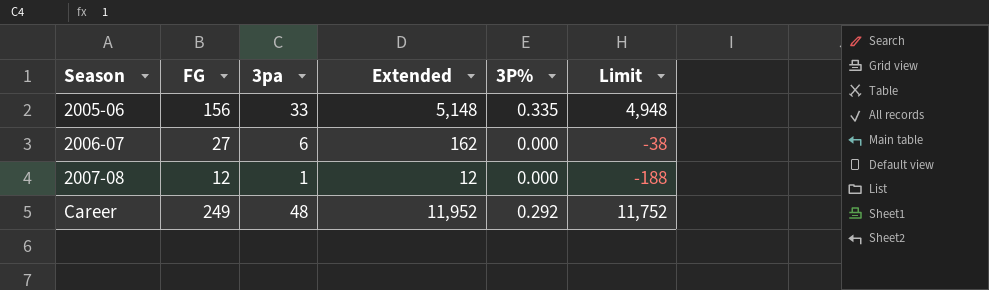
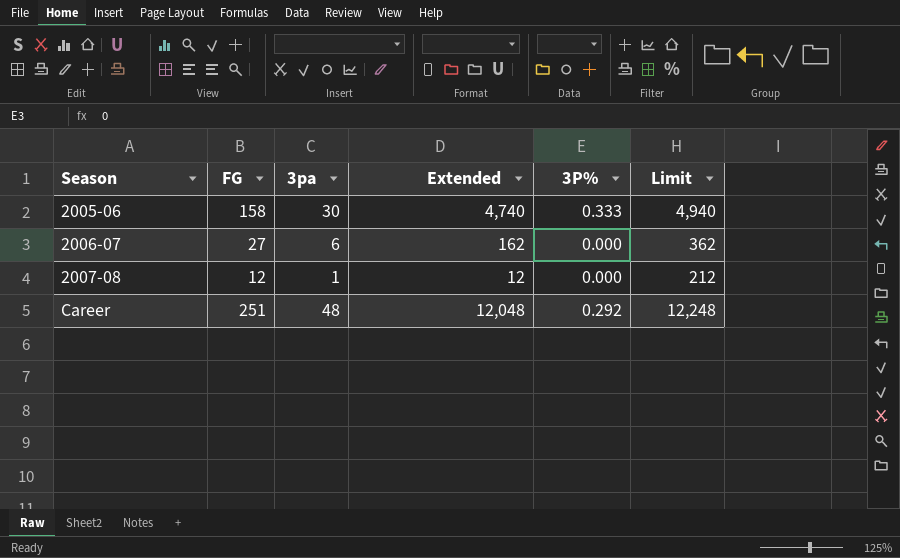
column Limit | formula: [Extended] - 200 -> [Extended] + 200
2005-06 | FG: 156 -> 158
2005-06 | 3pa: 33 -> 30
2005-06 | Extended: 5,148 -> 4,740
2005-06 | 3P%: 0.335 -> 0.333
Career | FG: 249 -> 251
Career | Extended: 11,952 -> 12,048

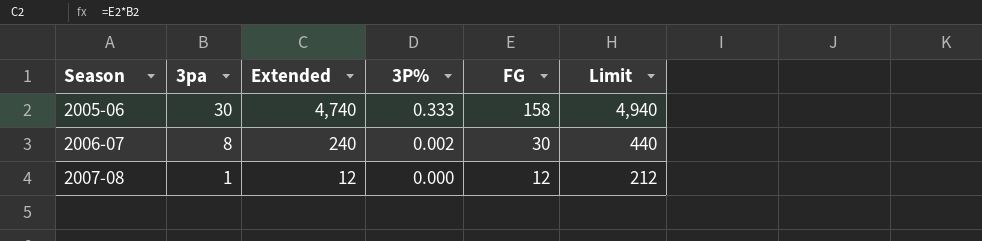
column FG | position: 2 -> 5
row Career: 251 | 48 | 12,048 | 0.292 | 12,248 -> none
2006-07 | 3pa: 6 -> 8
2006-07 | Extended: 162 -> 240
2006-07 | 3P%: 0.000 -> 0.002
2006-07 | FG: 27 -> 30
2006-07 | Limit: 362 -> 440

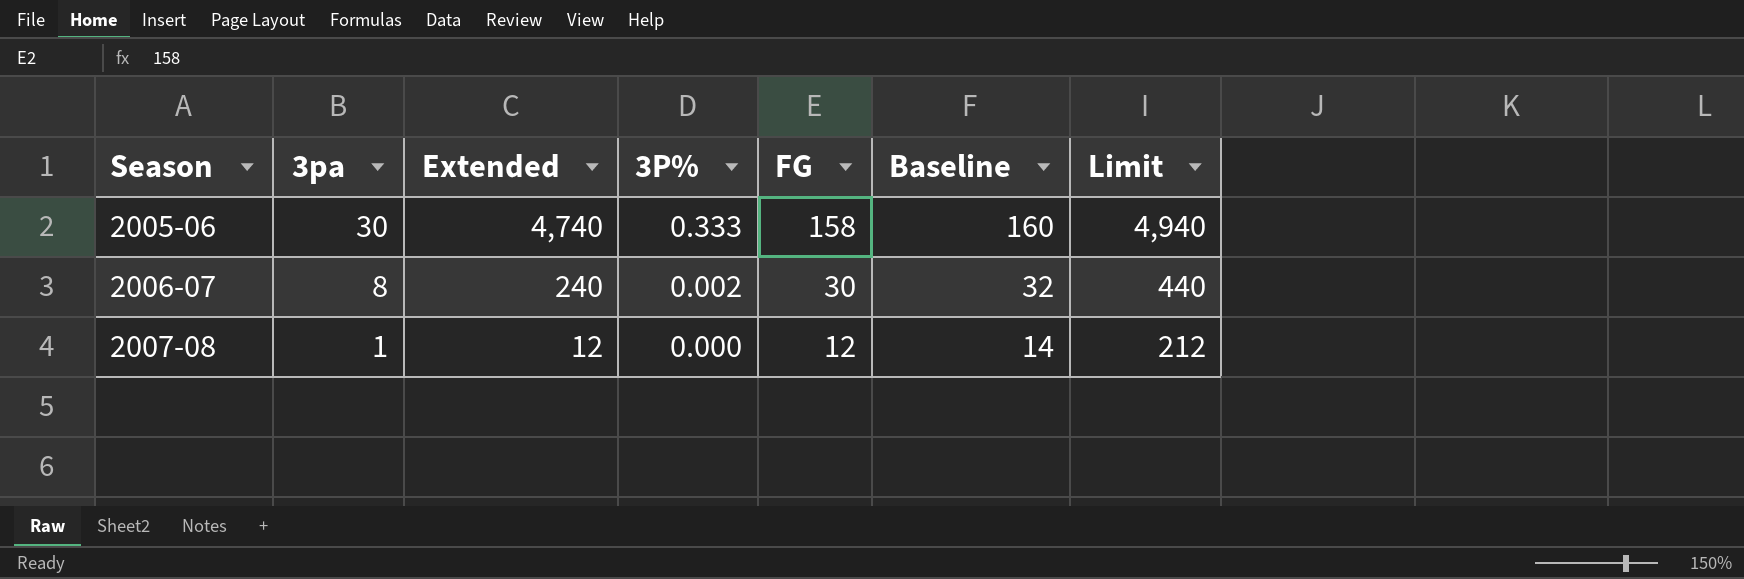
column Baseline | formula: none -> [FG] + 2

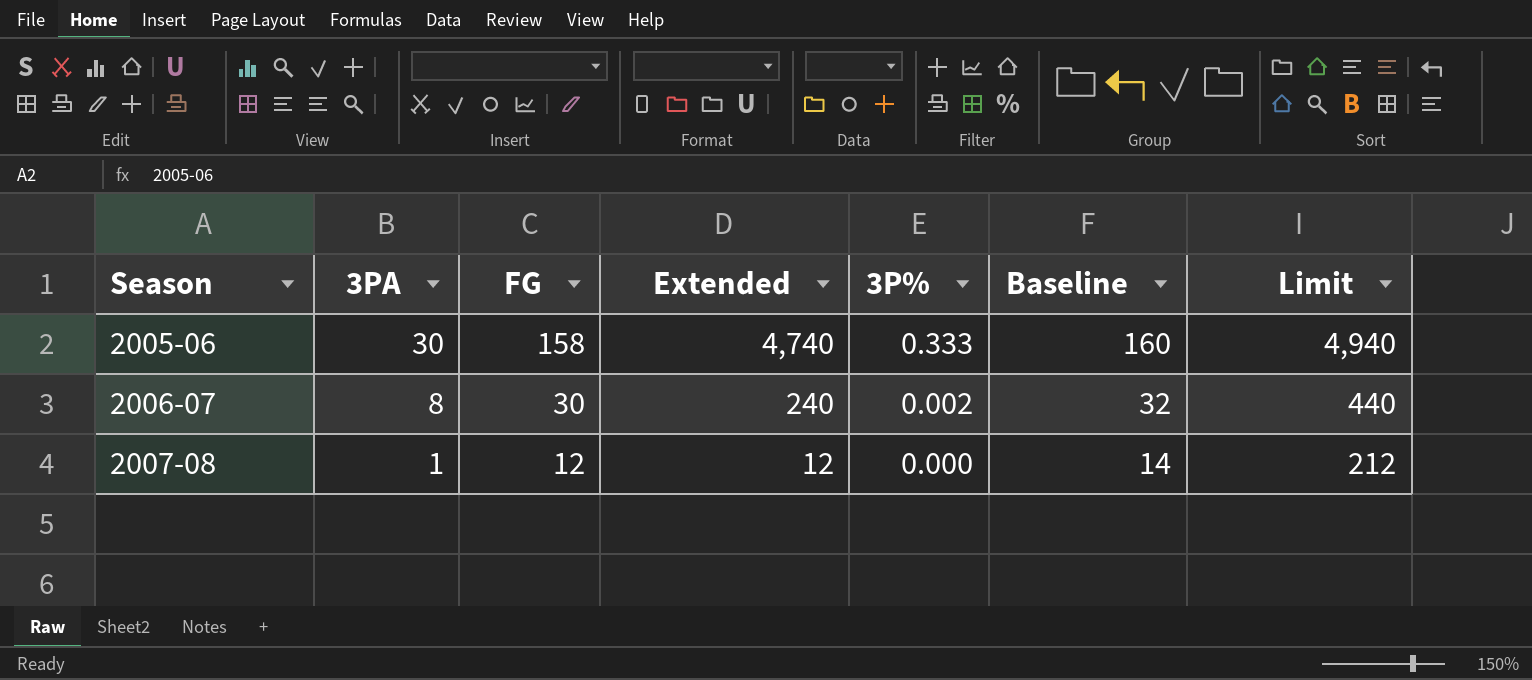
column name: 3pa -> 3PA
column FG | position: 5 -> 3

